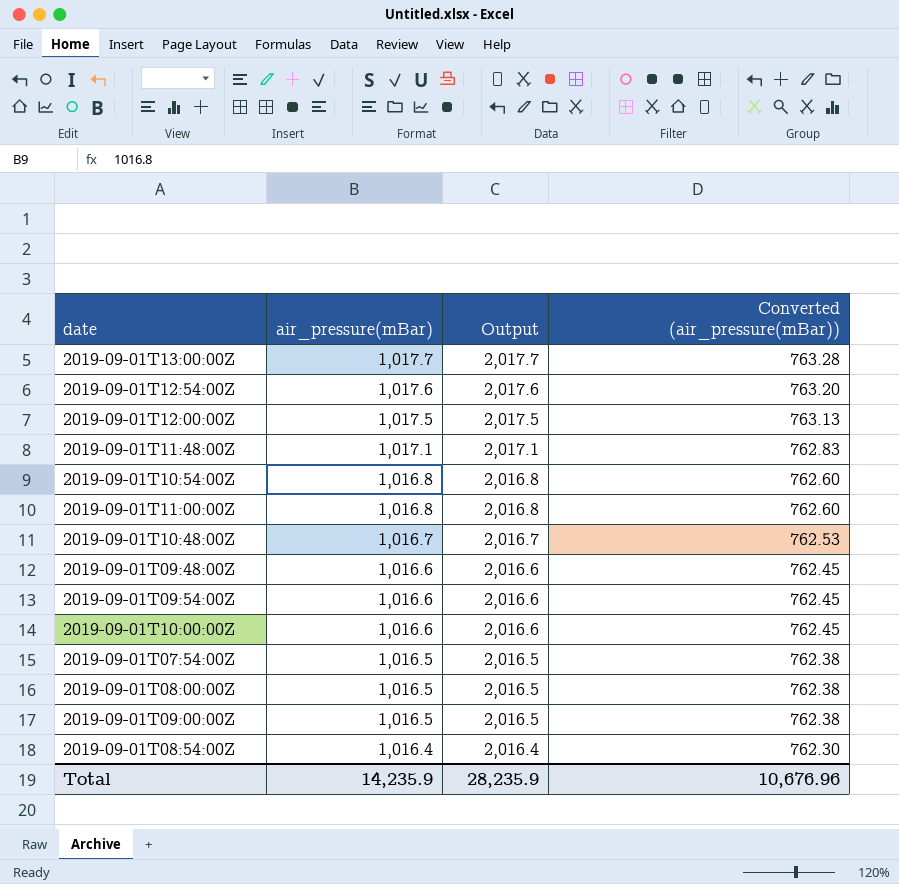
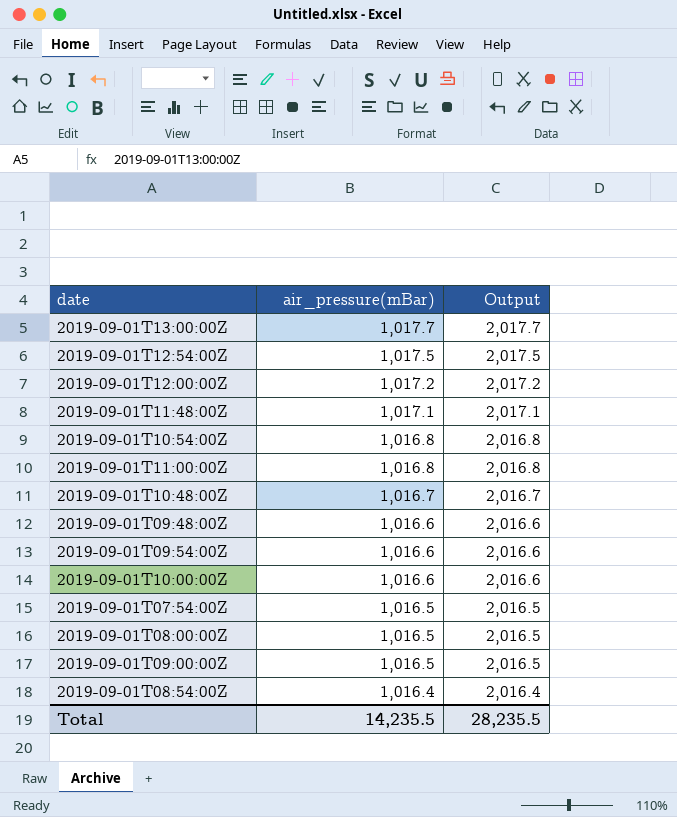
column Converted (air_pressure(mBar)) | formula: [air_pressure(mBar)] * 0.75 -> none
2019-09-01T12:54:00Z | air_pressure(mBar): 1,017.6 -> 1,017.5
2019-09-01T12:54:00Z | Output: 2,017.6 -> 2,017.5
2019-09-01T12:00:00Z | air_pressure(mBar): 1,017.5 -> 1,017.2
2019-09-01T12:00:00Z | Output: 2,017.5 -> 2,017.2
Total | air_pressure(mBar): 14,235.9 -> 14,235.5
Total | Output: 28,235.9 -> 28,235.5

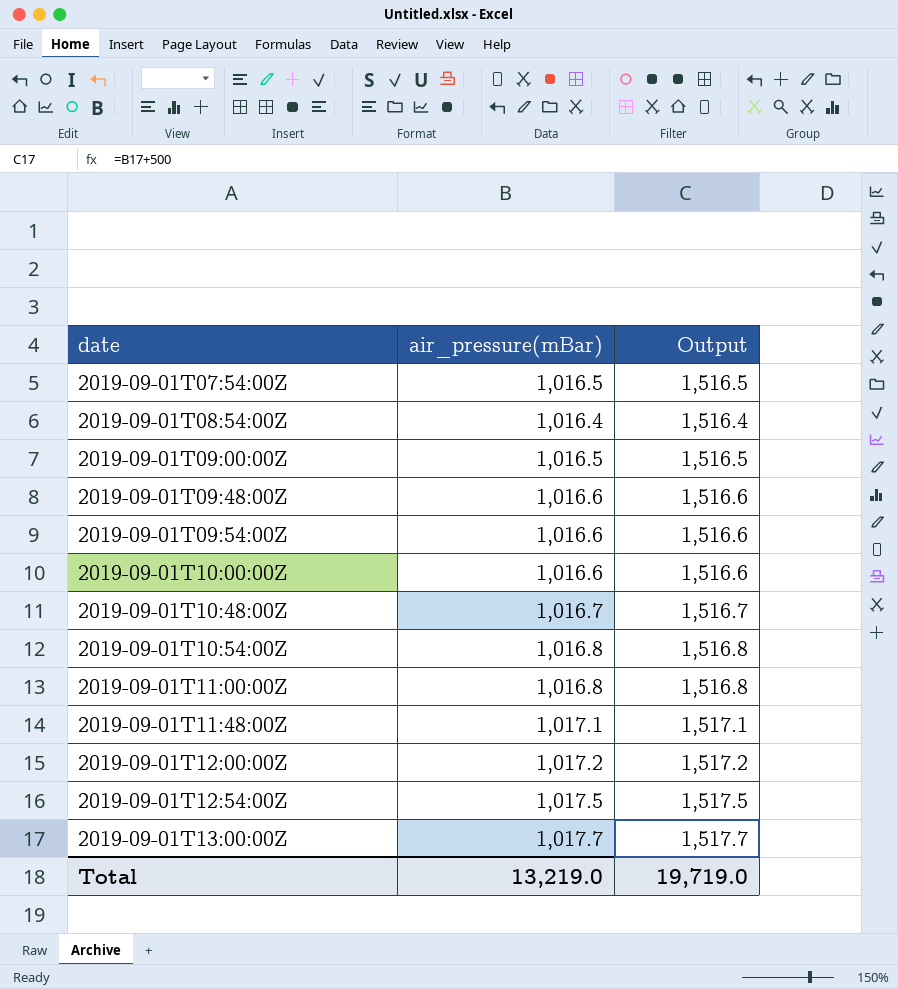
row order: air_pressure(mBar) descending -> date ascending
column Output | formula: [air_pressure(mBar)] + 1000 -> [air_pressure(mBar)] + 500
row 2019-09-01T08:00:00Z: 1,016.5 | 2,016.5 -> none
Total | air_pressure(mBar): 14,235.5 -> 13,219.0
Total | Output: 28,235.5 -> 19,719.0

